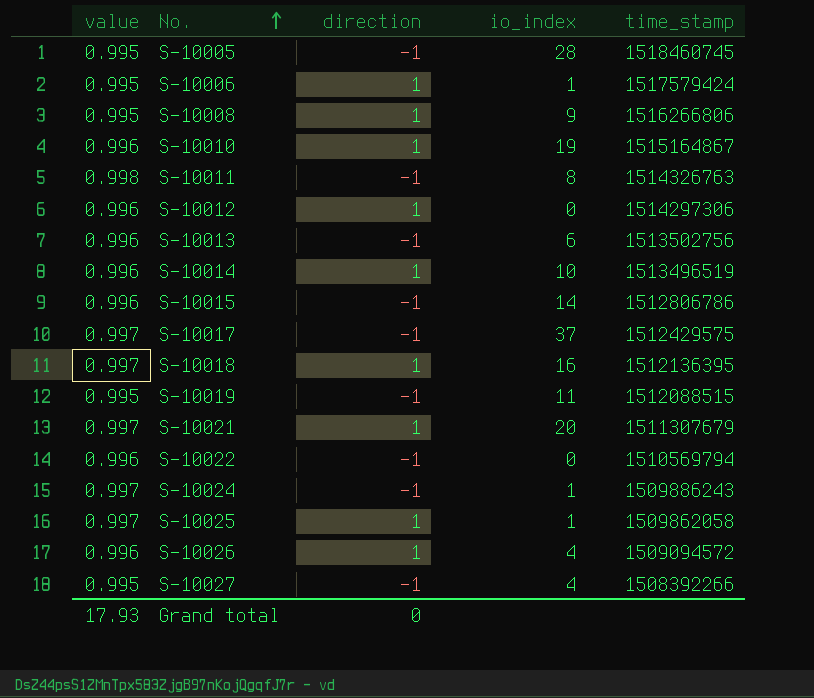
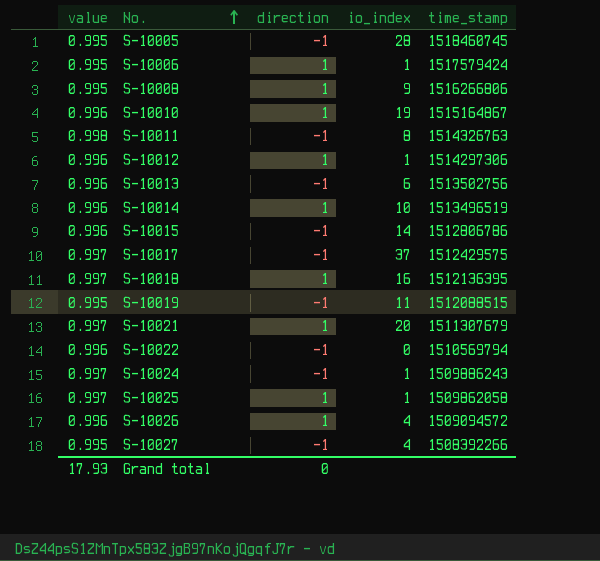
S-10012 | io_index: 0 -> 1

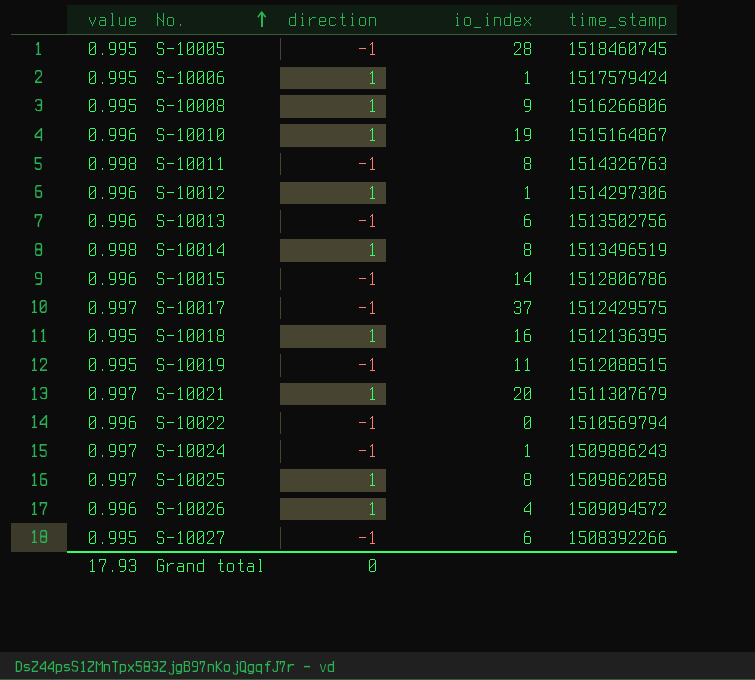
S-10014 | value: 0.996 -> 0.998
S-10014 | io_index: 10 -> 8
S-10018 | value: 0.997 -> 0.995
S-10025 | io_index: 1 -> 8
S-10027 | io_index: 4 -> 6

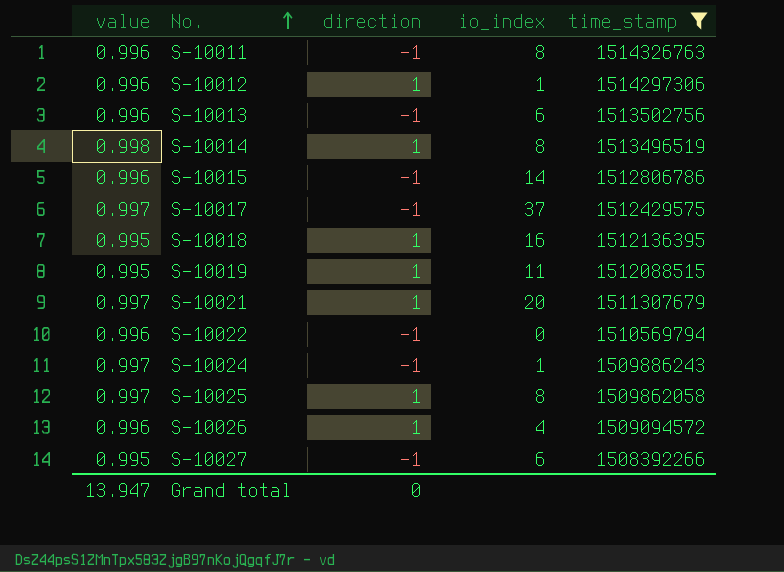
filter: none -> time_stamp <= 1514326763
S-10011 | value: 0.998 -> 0.996
S-10019 | direction: -1 -> 1
Grand total | value: 17.93 -> 13.947

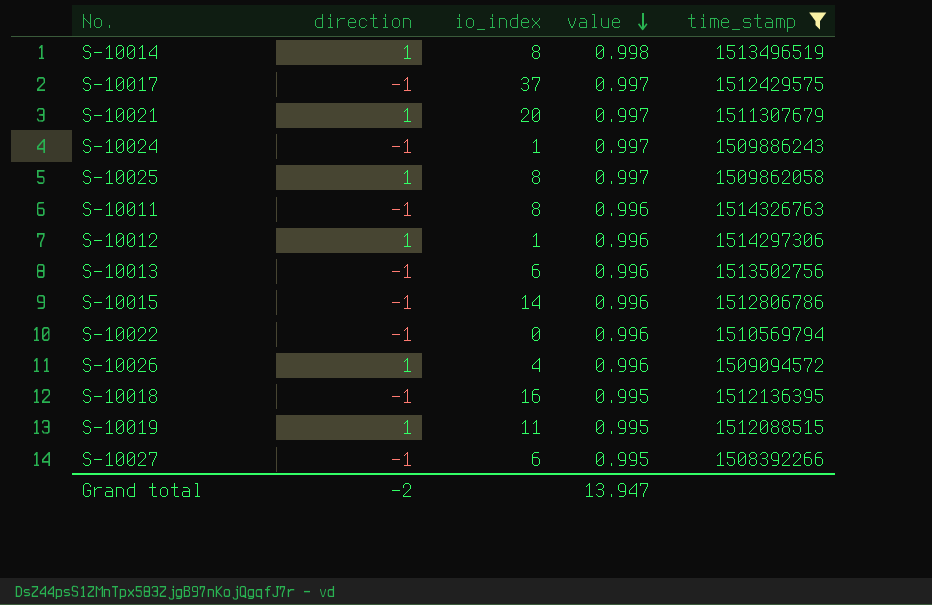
row order: No. ascending -> value descending
column value | position: 1 -> 4
S-10018 | direction: 1 -> -1
Grand total | direction: 0 -> -2

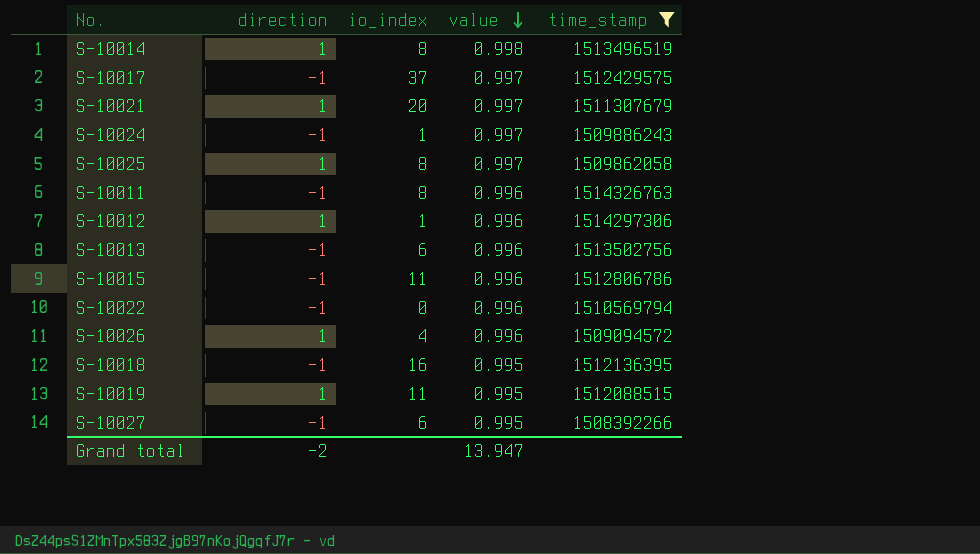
S-10015 | io_index: 14 -> 11

